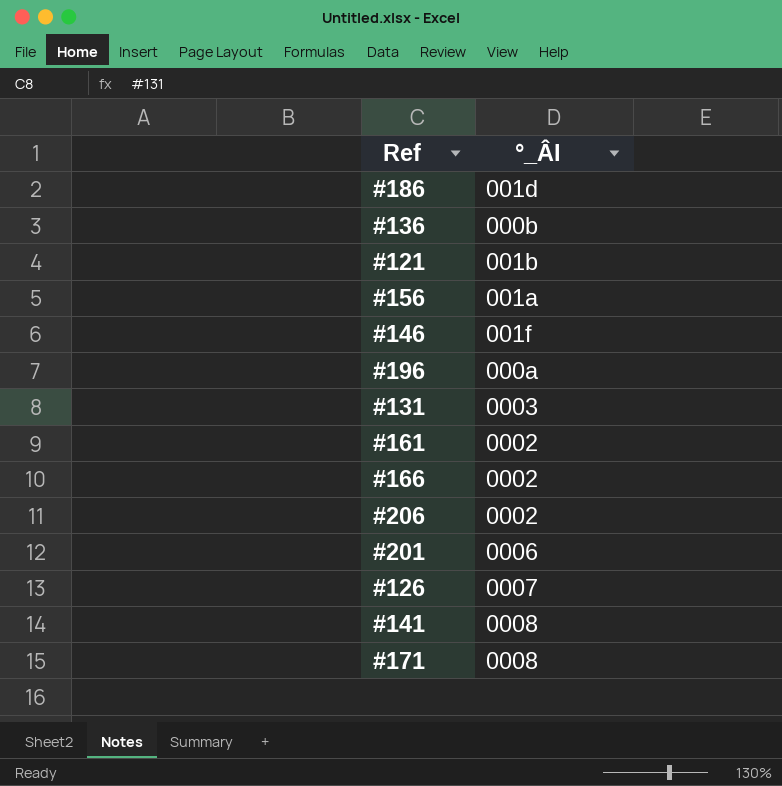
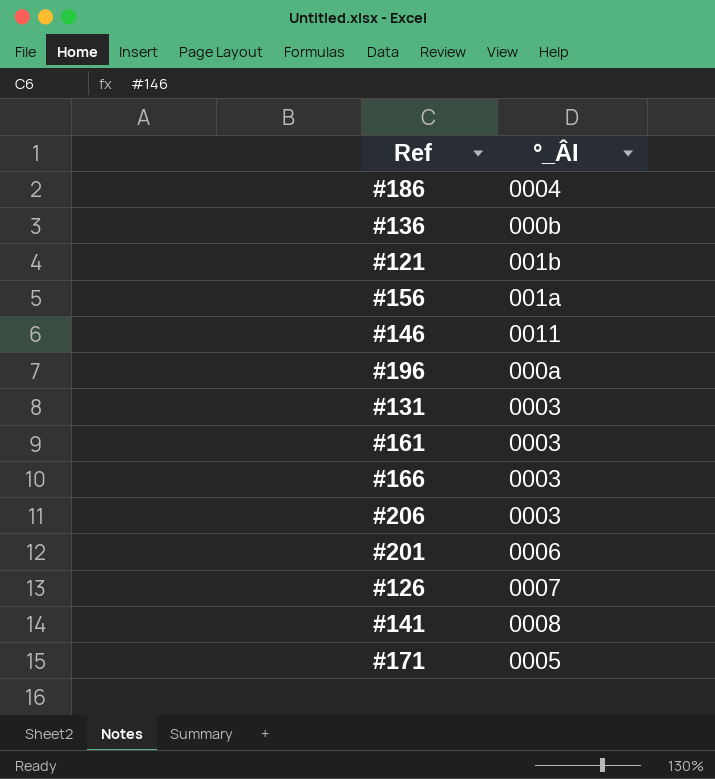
#186 | °_ÂI: 001d -> 0004
#146 | °_ÂI: 001f -> 0011
#161 | °_ÂI: 0002 -> 0003
#166 | °_ÂI: 0002 -> 0003
#206 | °_ÂI: 0002 -> 0003
#171 | °_ÂI: 0008 -> 0005

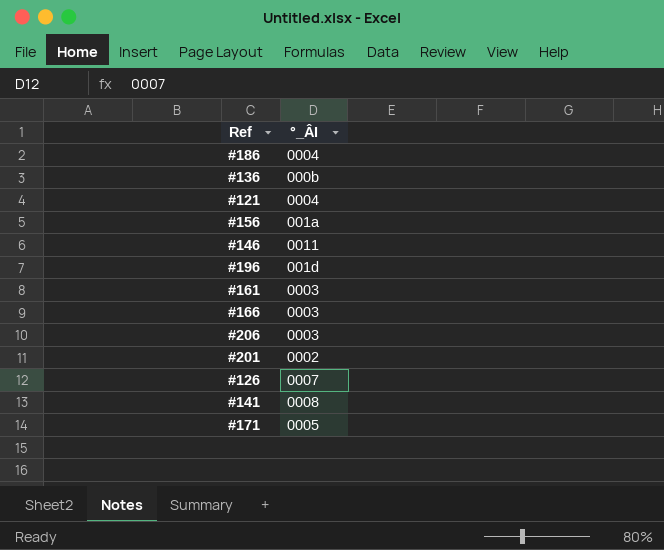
row #131: 0003 -> none
#121 | °_ÂI: 001b -> 0004
#196 | °_ÂI: 000a -> 001d
#201 | °_ÂI: 0006 -> 0002

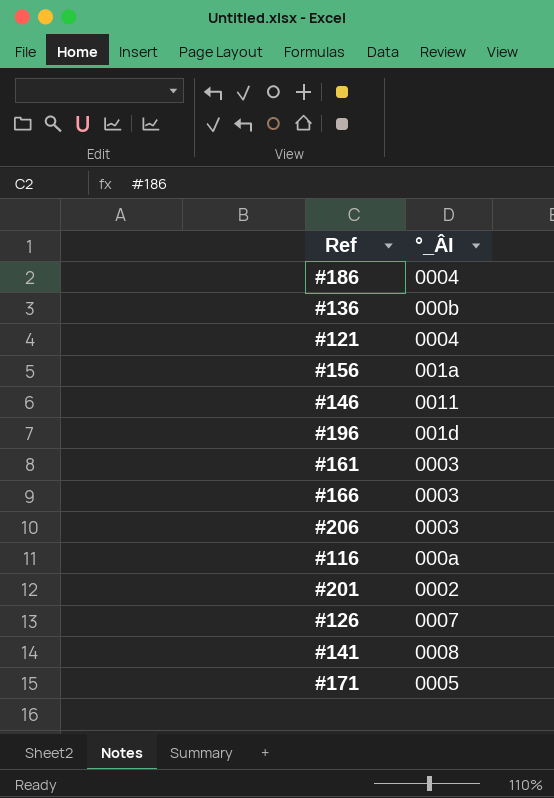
row #116: none -> 000a

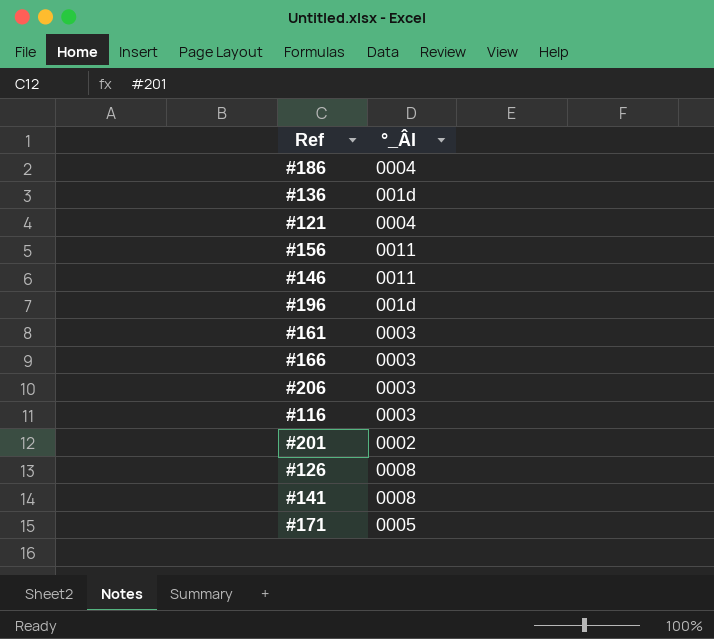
#136 | °_ÂI: 000b -> 001d
#156 | °_ÂI: 001a -> 0011
#116 | °_ÂI: 000a -> 0003
#126 | °_ÂI: 0007 -> 0008

